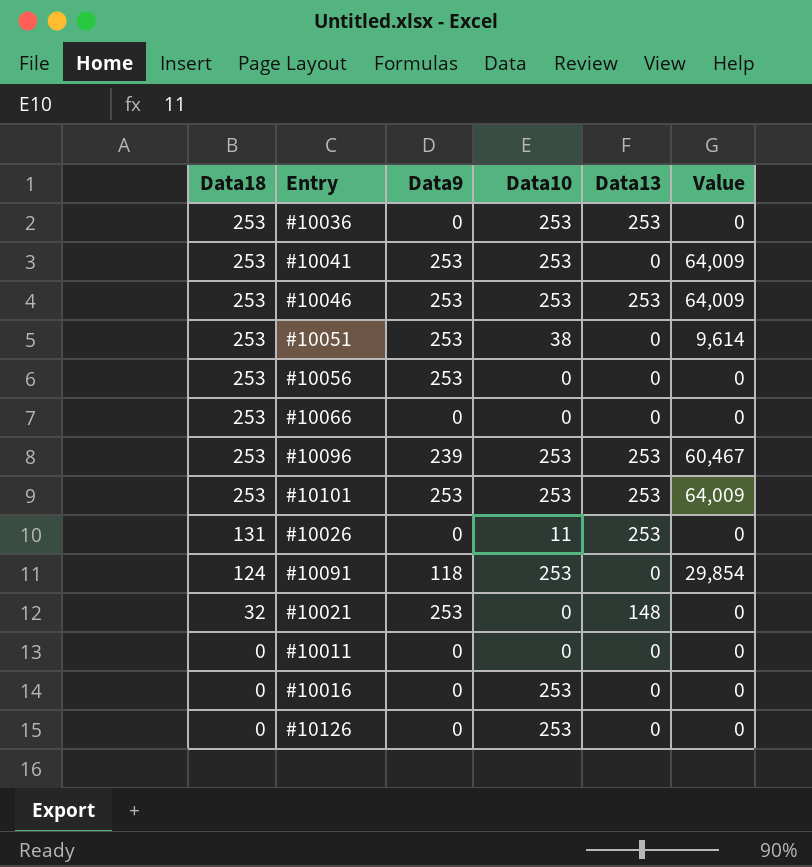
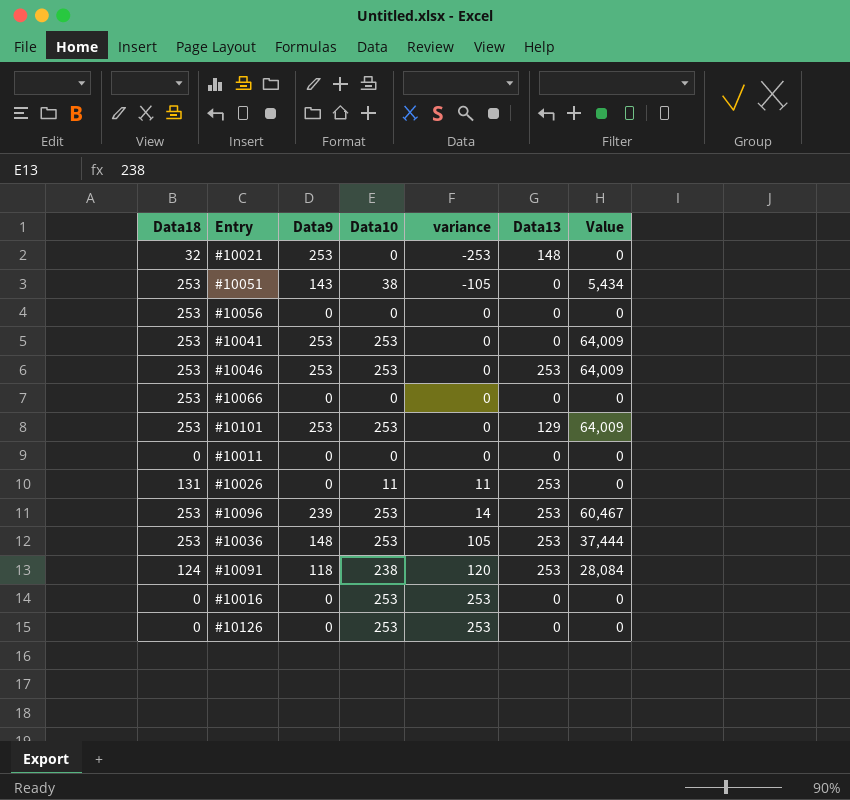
row order: Data18 descending -> variance ascending
column variance | formula: none -> [Data10] - [Data9]
#10051 | Data9: 253 -> 143
#10051 | Value: 9,614 -> 5,434
#10056 | Data9: 253 -> 0
#10101 | Data13: 253 -> 129
#10036 | Data9: 0 -> 148
#10036 | Value: 0 -> 37,444
#10091 | Data10: 253 -> 238
#10091 | Data13: 0 -> 253
#10091 | Value: 29,854 -> 28,084

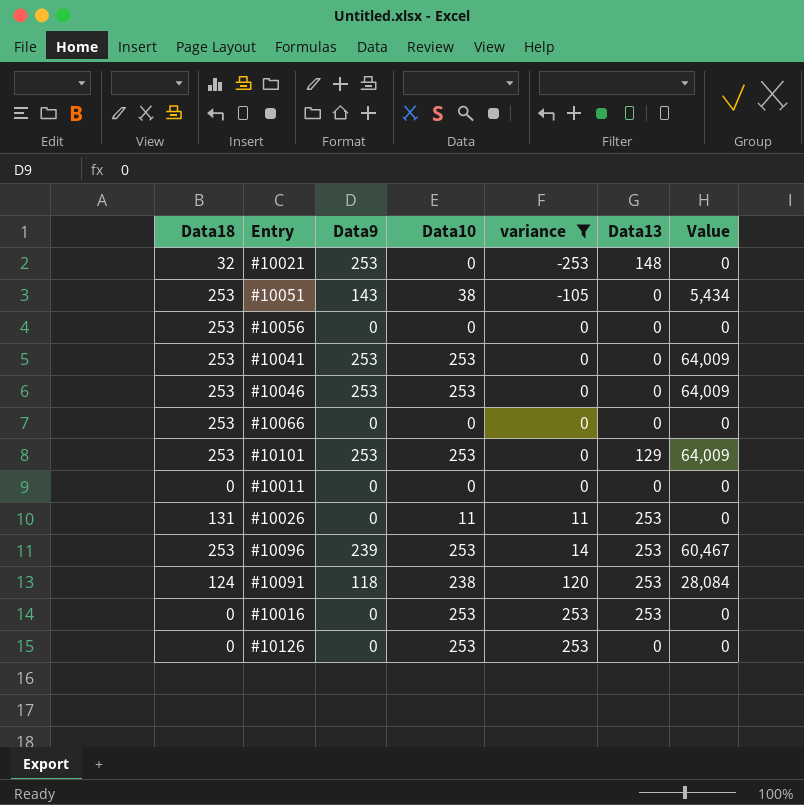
filter: none -> variance != 105
#10046 | Data13: 253 -> 0
#10016 | Data13: 0 -> 253

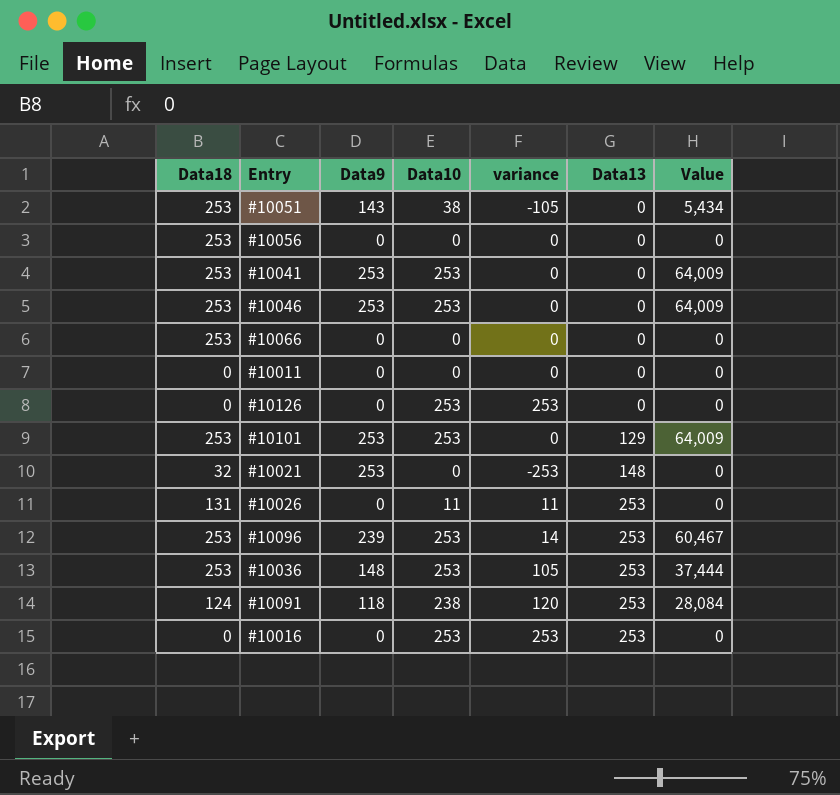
filter: variance != 105 -> none
row order: variance ascending -> Data13 ascending

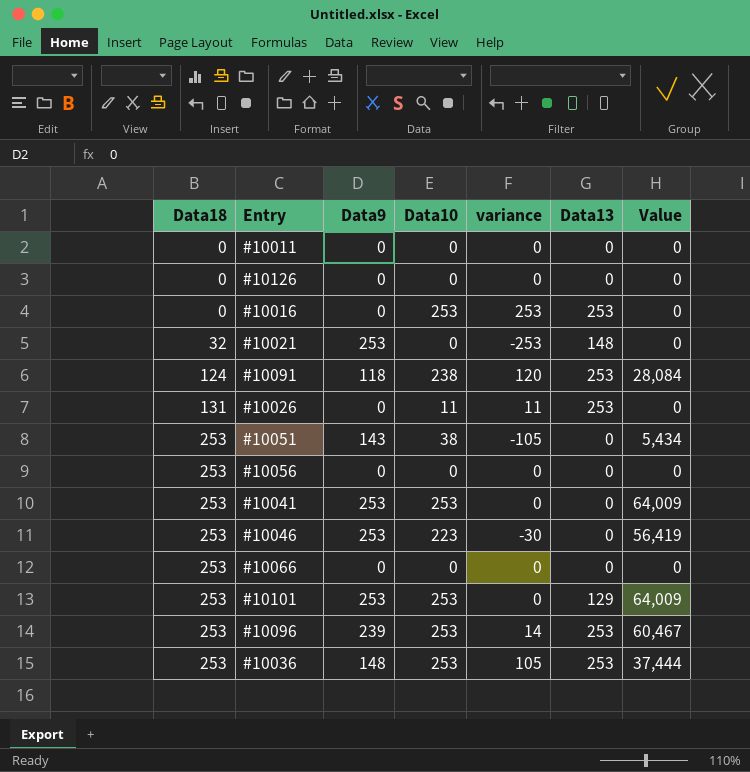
row order: Data13 ascending -> Data18 ascending
#10126 | Data10: 253 -> 0
#10126 | variance: 253 -> 0
#10046 | Data10: 253 -> 223
#10046 | variance: 0 -> -30
#10046 | Value: 64,009 -> 56,419

